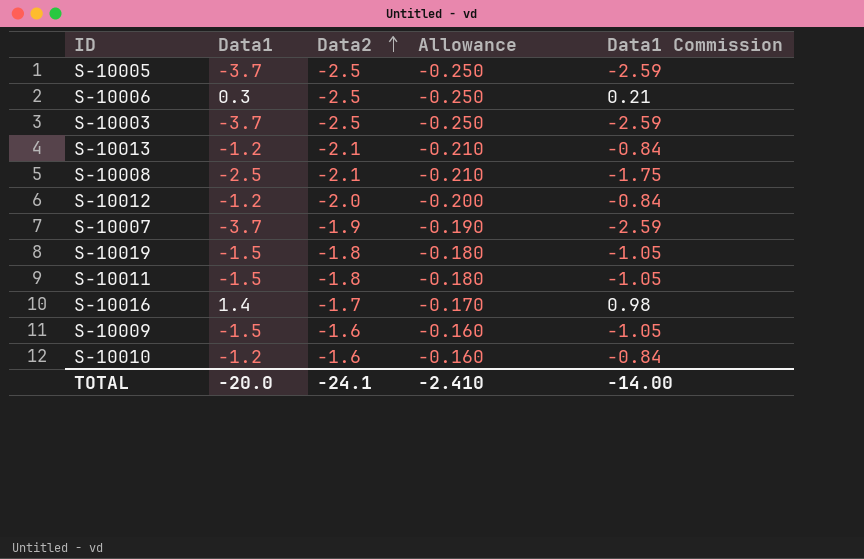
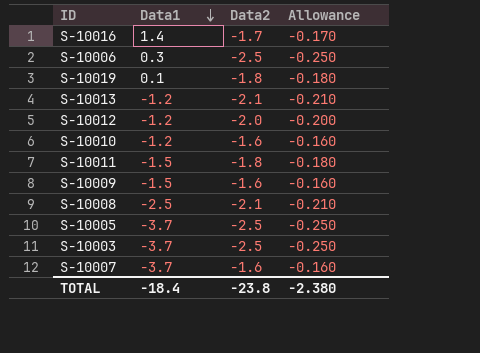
row order: Data2 ascending -> Data1 descending
column Data1 Commission | formula: [Data1] * 0.7 -> none
S-10019 | Data1: -1.5 -> 0.1
S-10007 | Data2: -1.9 -> -1.6
S-10007 | Allowance: -0.190 -> -0.160
TOTAL | Data1: -20.0 -> -18.4
TOTAL | Data2: -24.1 -> -23.8
TOTAL | Allowance: -2.410 -> -2.380

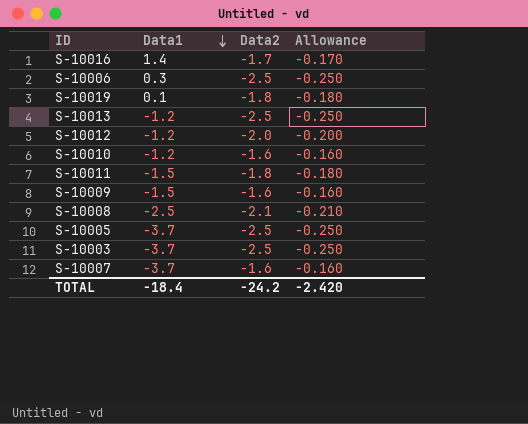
S-10013 | Data2: -2.1 -> -2.5
S-10013 | Allowance: -0.210 -> -0.250
TOTAL | Data2: -23.8 -> -24.2
TOTAL | Allowance: -2.380 -> -2.420

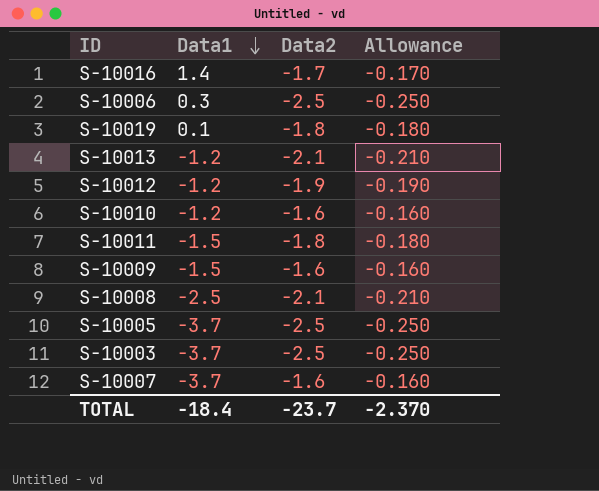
S-10013 | Data2: -2.5 -> -2.1
S-10013 | Allowance: -0.250 -> -0.210
S-10012 | Data2: -2.0 -> -1.9
S-10012 | Allowance: -0.200 -> -0.190
TOTAL | Data2: -24.2 -> -23.7
TOTAL | Allowance: -2.420 -> -2.370

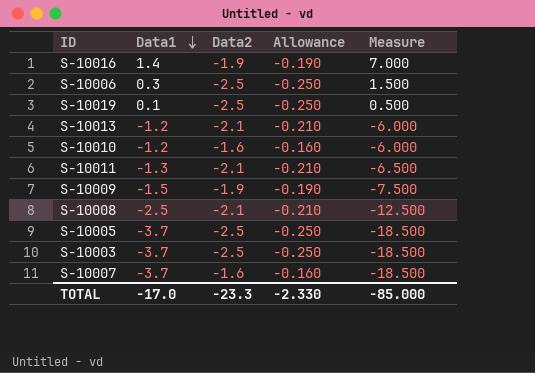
column Measure | formula: none -> [Data1] * 5
row S-10012: -1.2 | -1.9 | -0.190 -> none
S-10016 | Data2: -1.7 -> -1.9
S-10016 | Allowance: -0.170 -> -0.190
S-10019 | Data2: -1.8 -> -2.5
S-10019 | Allowance: -0.180 -> -0.250
S-10011 | Data1: -1.5 -> -1.3
S-10011 | Data2: -1.8 -> -2.1
S-10011 | Allowance: -0.180 -> -0.210
S-10009 | Data2: -1.6 -> -1.9
S-10009 | Allowance: -0.160 -> -0.190
TOTAL | Data1: -18.4 -> -17.0
TOTAL | Data2: -23.7 -> -23.3
TOTAL | Allowance: -2.370 -> -2.330

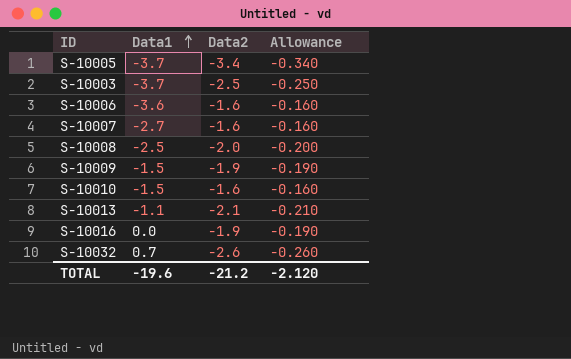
row order: Data1 descending -> Data1 ascending
column Measure | formula: [Data1] * 5 -> none
row S-10019: 0.1 | -2.5 | -0.250 | 0.500 -> none
row S-10011: -1.3 | -2.1 | -0.210 | -6.500 -> none
S-10005 | Data2: -2.5 -> -3.4
S-10005 | Allowance: -0.250 -> -0.340
S-10006 | Data1: 0.3 -> -3.6
S-10006 | Data2: -2.5 -> -1.6
S-10006 | Allowance: -0.250 -> -0.160
S-10007 | Data1: -3.7 -> -2.7
S-10008 | Data2: -2.1 -> -2.0
S-10008 | Allowance: -0.210 -> -0.200
S-10010 | Data1: -1.2 -> -1.5
S-10013 | Data1: -1.2 -> -1.1
S-10016 | Data1: 1.4 -> 0.0
row S-10032: none -> 0.7 | -2.6 | -0.260
TOTAL | Data1: -17.0 -> -19.6
TOTAL | Data2: -23.3 -> -21.2
TOTAL | Allowance: -2.330 -> -2.120

